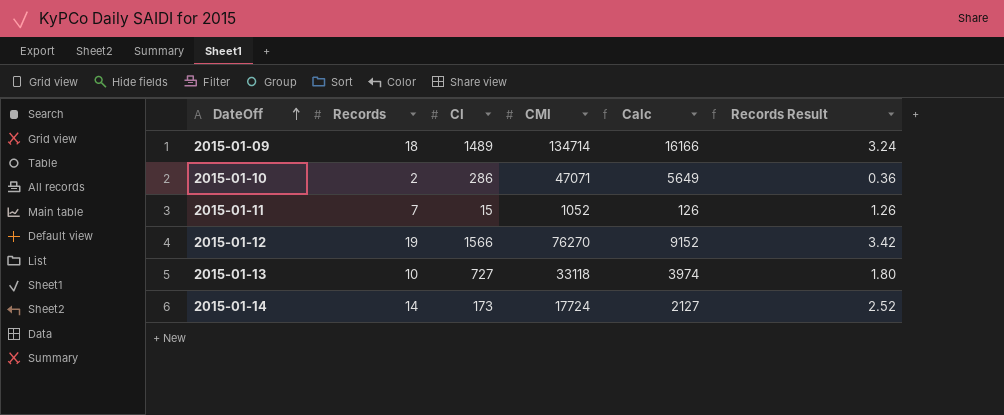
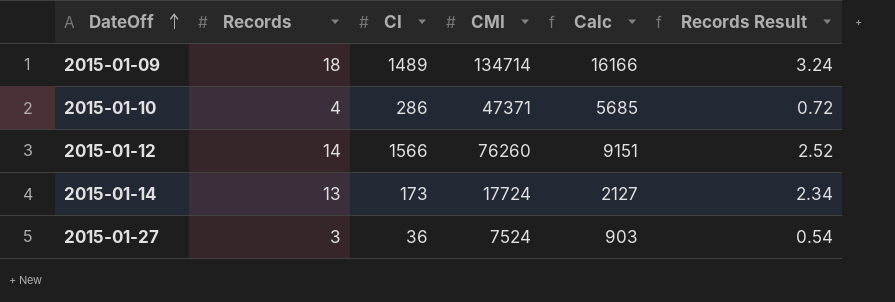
row 2015-01-11: 7 | 15 | 1052 | 126 | 1.26 -> none
row 2015-01-13: 10 | 727 | 33118 | 3974 | 1.80 -> none
2015-01-10 | Records: 2 -> 4
2015-01-10 | CMI: 47071 -> 47371
2015-01-10 | Calc: 5649 -> 5685
2015-01-10 | Records Result: 0.36 -> 0.72
2015-01-12 | Records: 19 -> 14
2015-01-12 | CMI: 76270 -> 76260
2015-01-12 | Calc: 9152 -> 9151
2015-01-12 | Records Result: 3.42 -> 2.52
2015-01-14 | Records: 14 -> 13
2015-01-14 | Records Result: 2.52 -> 2.34
row 2015-01-27: none -> 3 | 36 | 7524 | 903 | 0.54

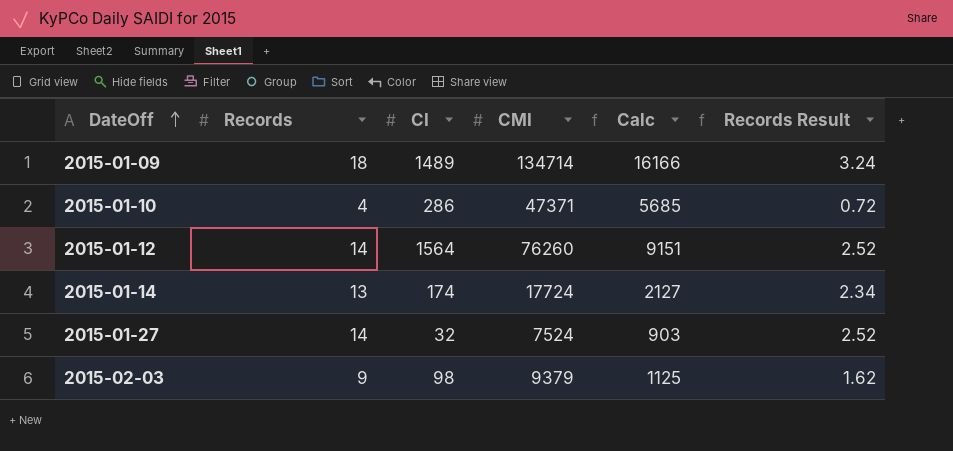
2015-01-12 | CI: 1566 -> 1564
2015-01-14 | CI: 173 -> 174
2015-01-27 | Records: 3 -> 14
2015-01-27 | CI: 36 -> 32
2015-01-27 | Records Result: 0.54 -> 2.52
row 2015-02-03: none -> 9 | 98 | 9379 | 1125 | 1.62

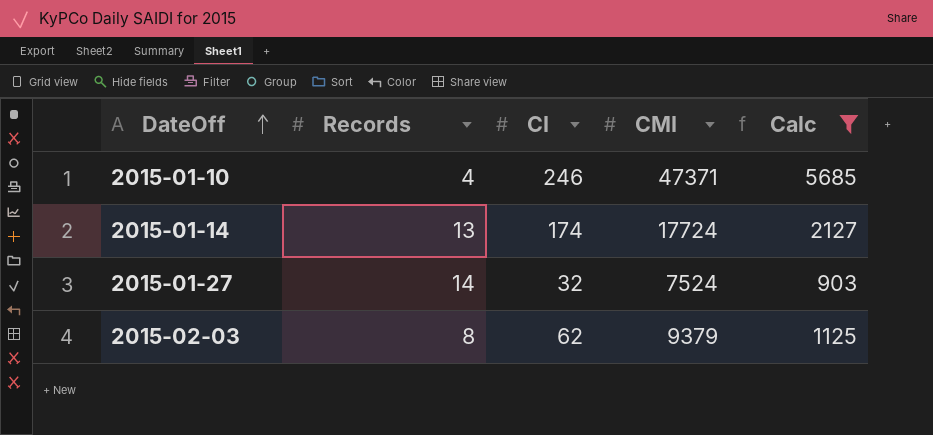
filter: none -> Calc <= 5685
column Records Result | formula: [Records] * 0.18 -> none
2015-01-10 | CI: 286 -> 246
2015-02-03 | Records: 9 -> 8
2015-02-03 | CI: 98 -> 62

